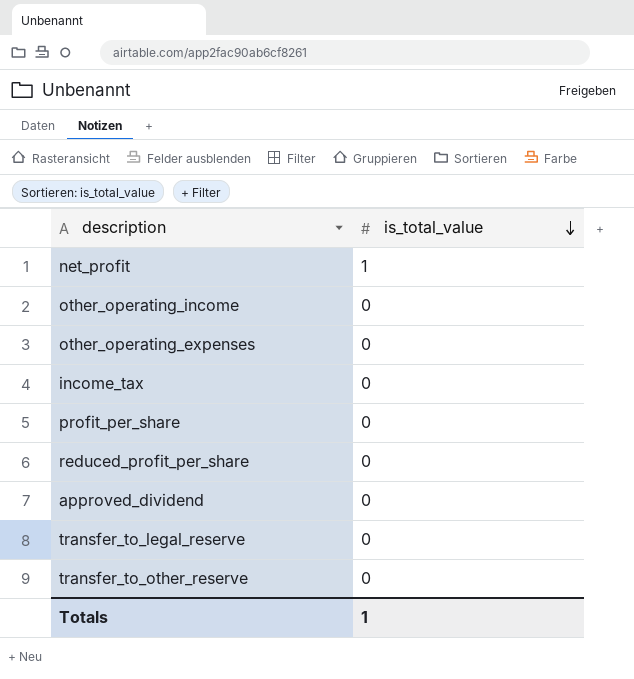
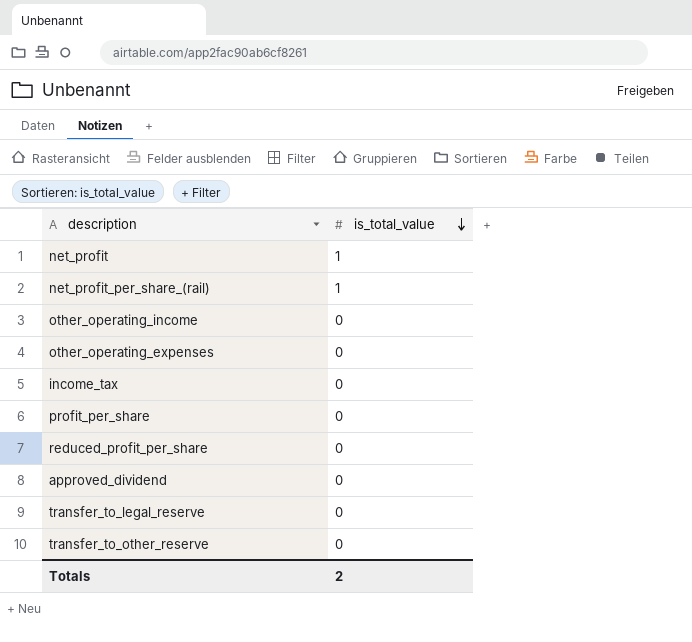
row net_profit_per_share_(rail): none -> 1
Totals | is_total_value: 1 -> 2

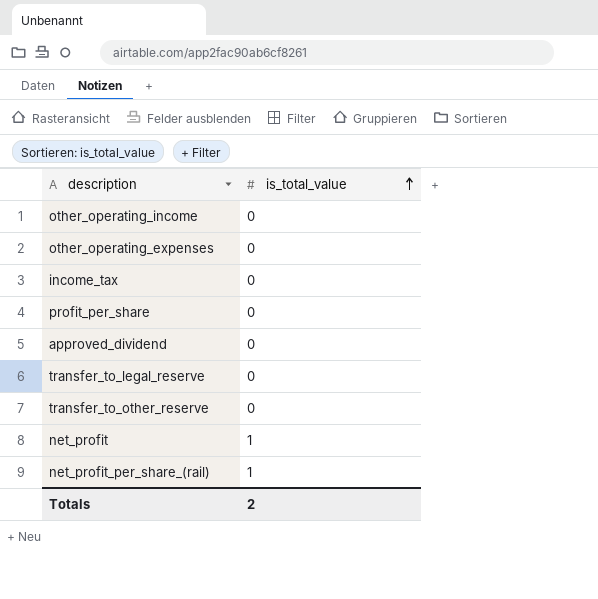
row order: is_total_value descending -> is_total_value ascending
row reduced_profit_per_share: 0 -> none

